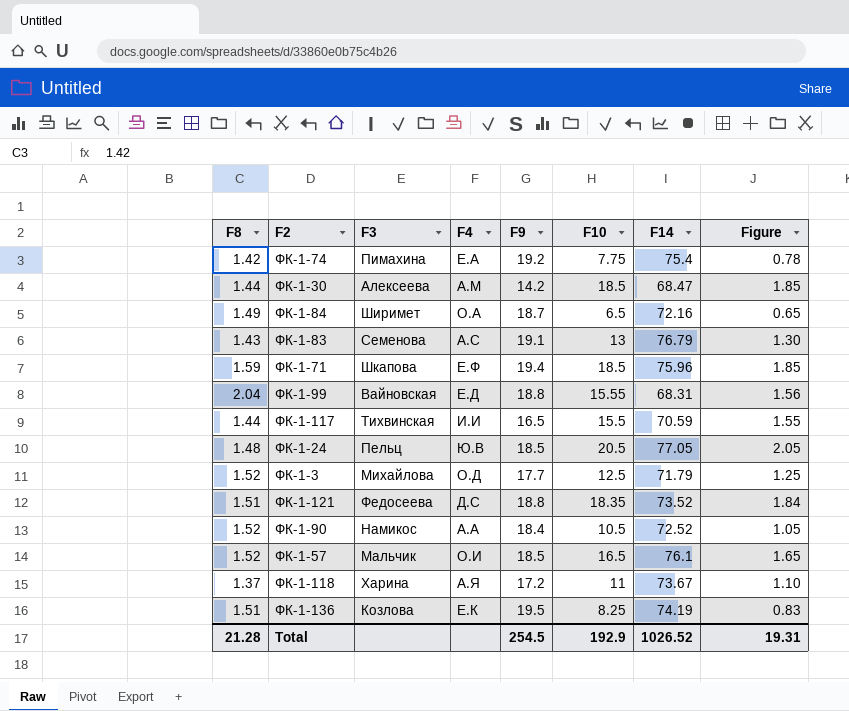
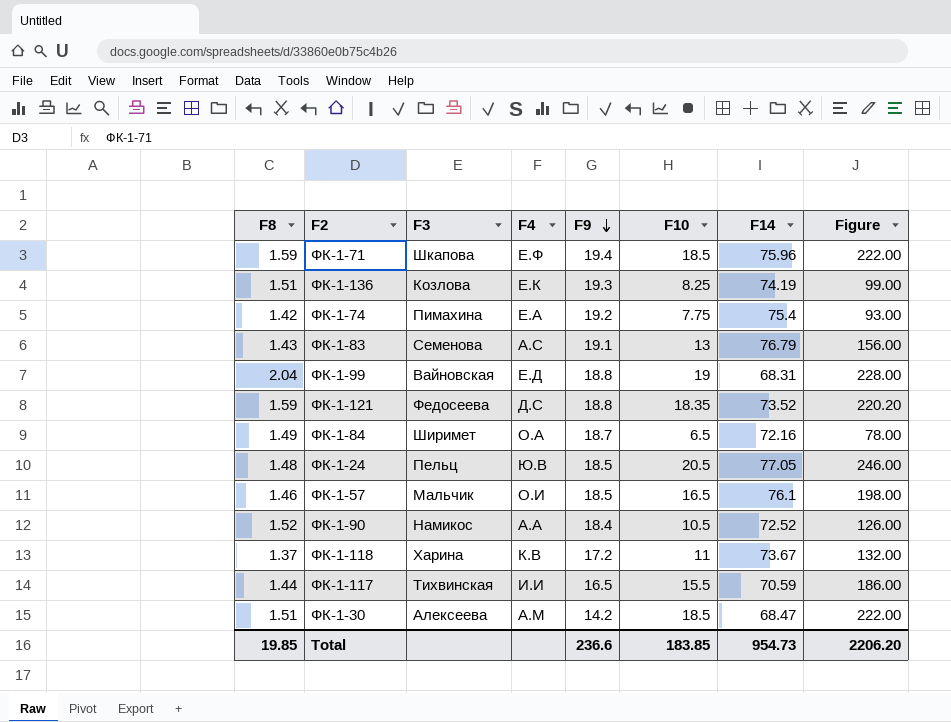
row order: none -> F9 descending
column Figure | formula: [F10] * 0.1 -> [F10] * 12
row ФК-1-3: 1.52 | Михайлова | О.Д | 17.7 | 12.5 | 71.79 | 1.25 -> none
ФК-1-136 | F9: 19.5 -> 19.3
ФК-1-99 | F10: 15.55 -> 19
ФК-1-121 | F8: 1.51 -> 1.59
ФК-1-57 | F8: 1.52 -> 1.46
ФК-1-118 | F4: А.Я -> К.В
ФК-1-30 | F8: 1.44 -> 1.51
Total | F8: 21.28 -> 19.85
Total | F9: 254.5 -> 236.6
Total | F10: 192.9 -> 183.85
Total | F14: 1026.52 -> 954.73
Total | Figure: 19.31 -> 2206.20

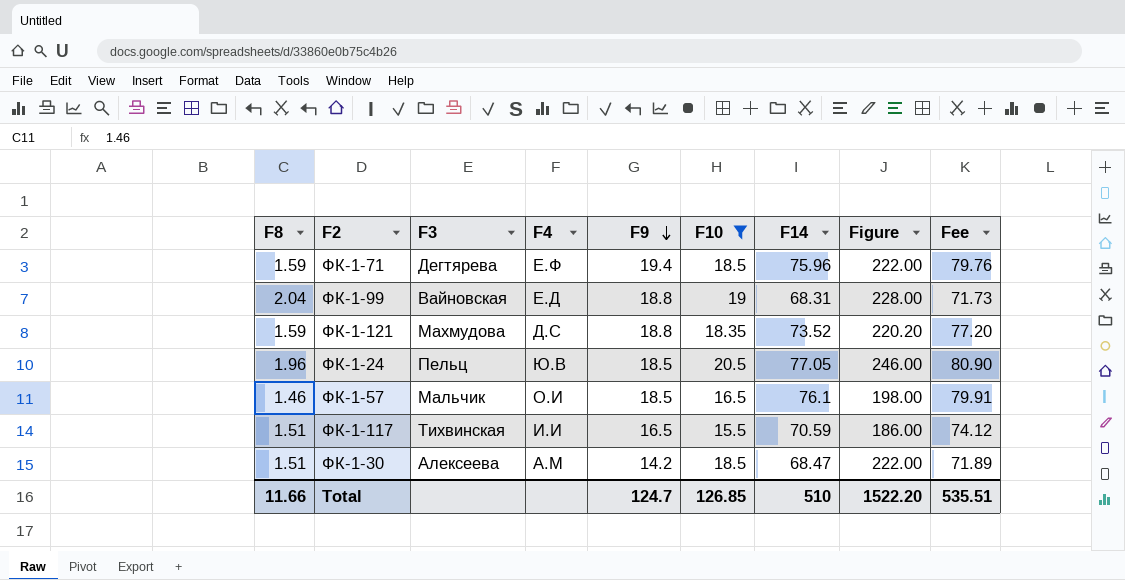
filter: none -> F10 >= 15.5
column Fee | formula: none -> [F14] * 1.05
ФК-1-71 | F3: Шкапова -> Дегтярева
ФК-1-121 | F3: Федосеева -> Махмудова
ФК-1-24 | F8: 1.48 -> 1.96
ФК-1-117 | F8: 1.44 -> 1.51
Total | F8: 19.85 -> 11.66
Total | F9: 236.6 -> 124.7
Total | F10: 183.85 -> 126.85
Total | F14: 954.73 -> 510
Total | Figure: 2206.20 -> 1522.20

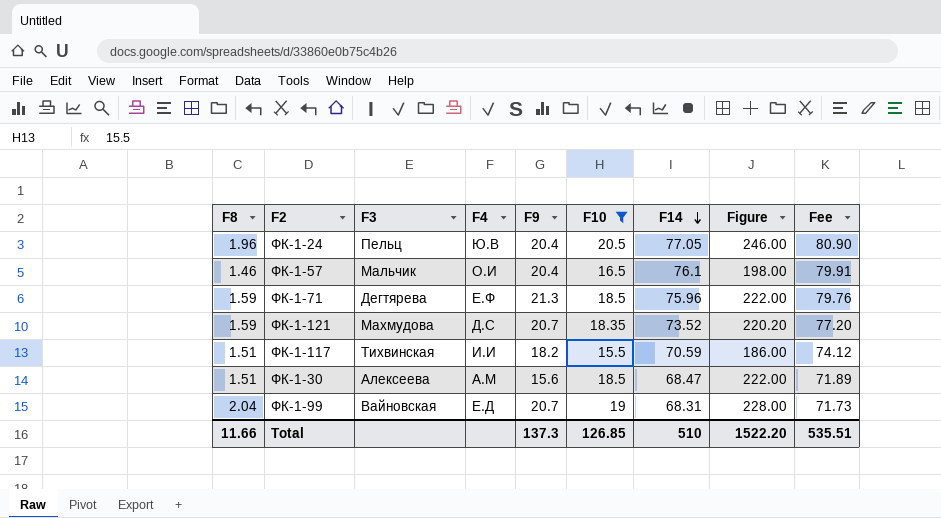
row order: F9 descending -> F14 descending
ФК-1-24 | F9: 18.5 -> 20.4
ФК-1-57 | F9: 18.5 -> 20.4
ФК-1-71 | F9: 19.4 -> 21.3
ФК-1-121 | F9: 18.8 -> 20.7
ФК-1-117 | F9: 16.5 -> 18.2
ФК-1-30 | F9: 14.2 -> 15.6
ФК-1-99 | F9: 18.8 -> 20.7
Total | F9: 124.7 -> 137.3

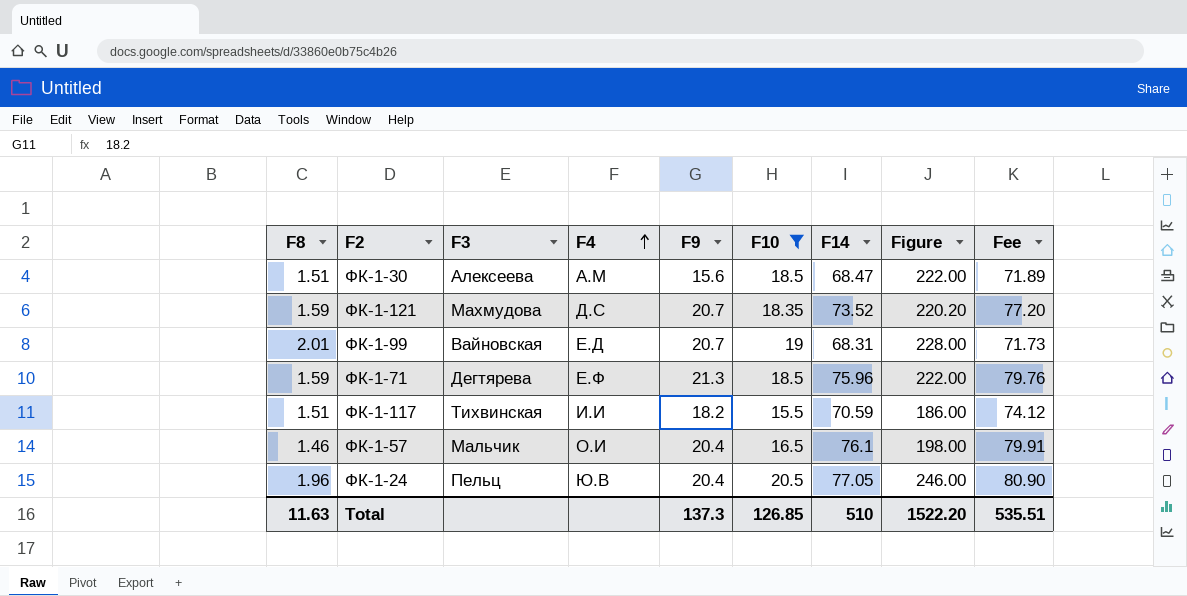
row order: F14 descending -> F4 ascending
ФК-1-99 | F8: 2.04 -> 2.01
Total | F8: 11.66 -> 11.63

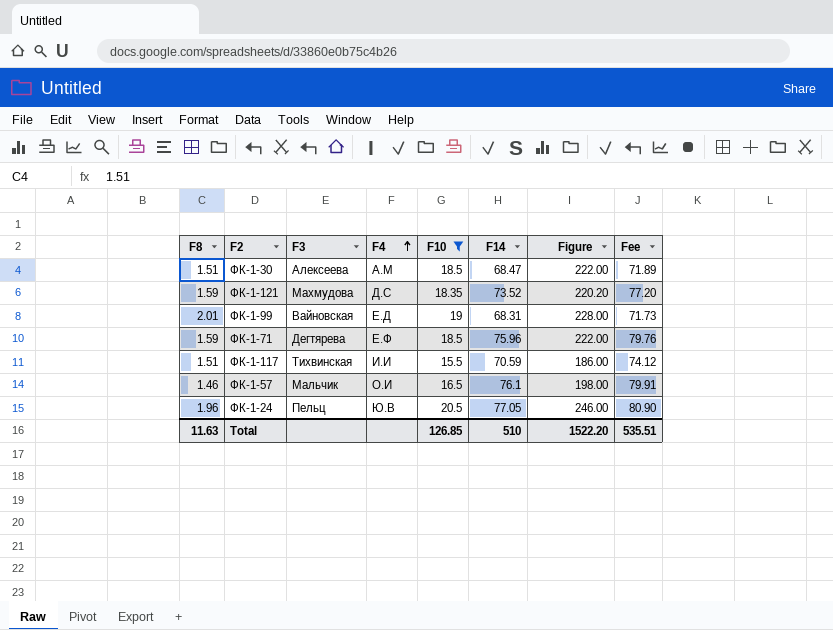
column F9 | position: 5 -> none

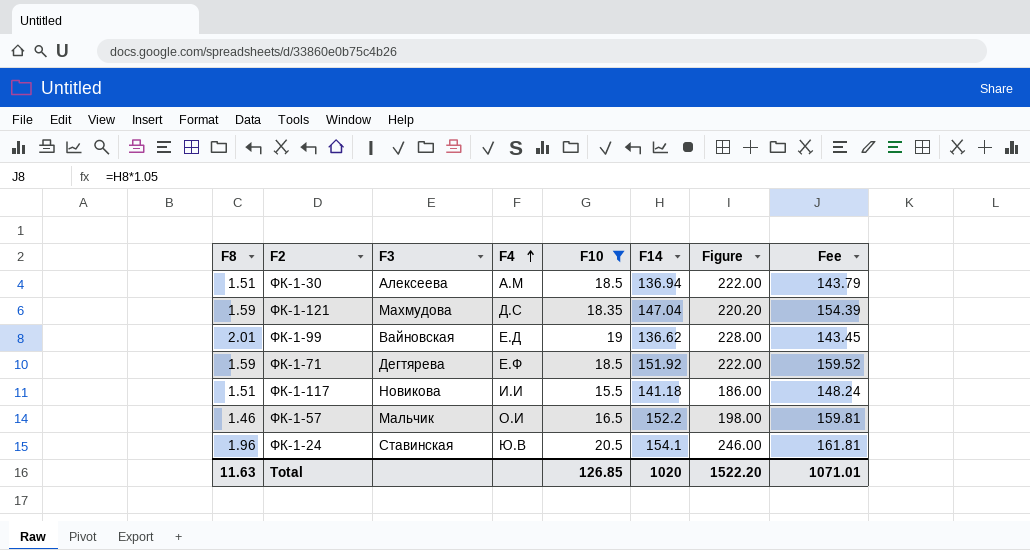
ФК-1-30 | F14: 68.47 -> 136.94
ФК-1-30 | Fee: 71.89 -> 143.79
ФК-1-121 | F14: 73.52 -> 147.04
ФК-1-121 | Fee: 77.20 -> 154.39
ФК-1-99 | F14: 68.31 -> 136.62
ФК-1-99 | Fee: 71.73 -> 143.45
ФК-1-71 | F14: 75.96 -> 151.92
ФК-1-71 | Fee: 79.76 -> 159.52
ФК-1-117 | F3: Тихвинская -> Новикова
ФК-1-117 | F14: 70.59 -> 141.18
ФК-1-117 | Fee: 74.12 -> 148.24
ФК-1-57 | F14: 76.1 -> 152.2
ФК-1-57 | Fee: 79.91 -> 159.81
ФК-1-24 | F3: Пельц -> Ставинская
ФК-1-24 | F14: 77.05 -> 154.1
ФК-1-24 | Fee: 80.90 -> 161.81
Total | F14: 510 -> 1020
Total | Fee: 535.51 -> 1071.01

